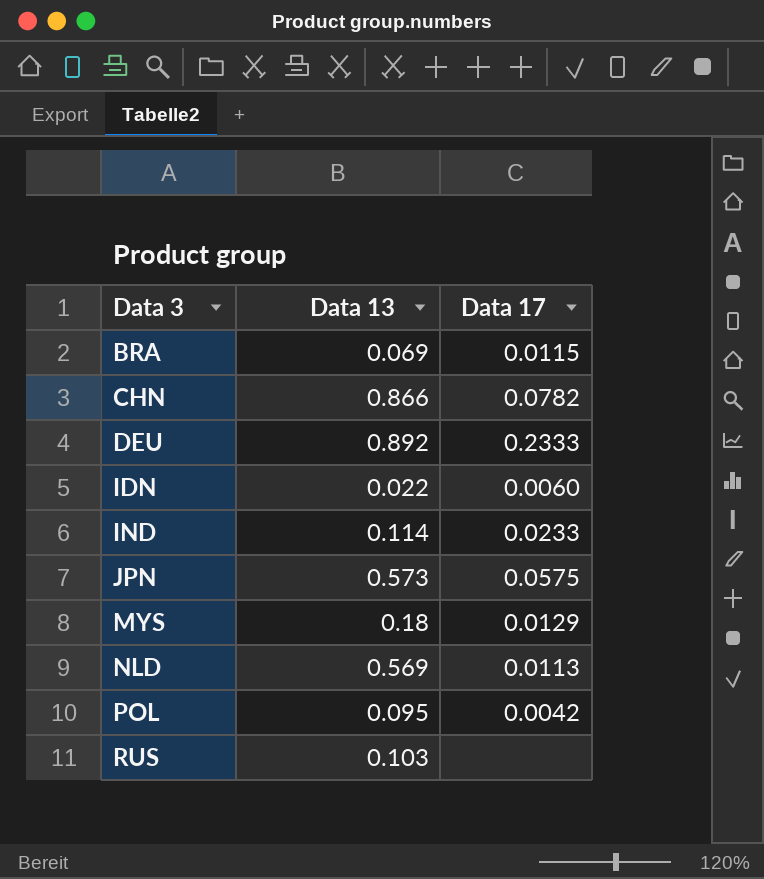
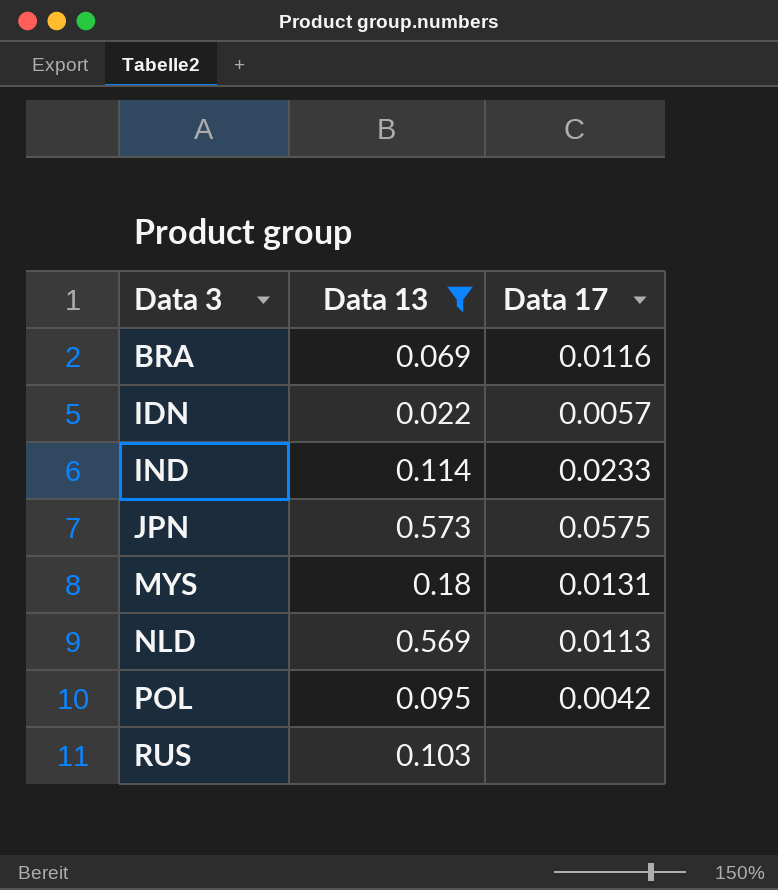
filter: none -> Data 13 <= 0.573
BRA | Data 17: 0.0115 -> 0.0116
IDN | Data 17: 0.0060 -> 0.0057
MYS | Data 17: 0.0129 -> 0.0131

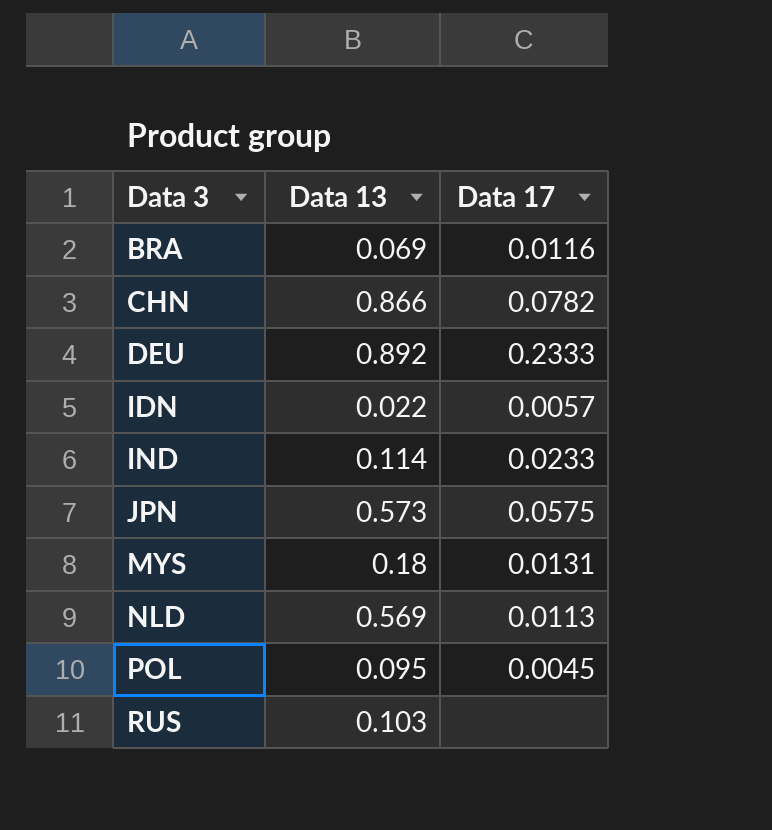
filter: Data 13 <= 0.573 -> none
POL | Data 17: 0.0042 -> 0.0045

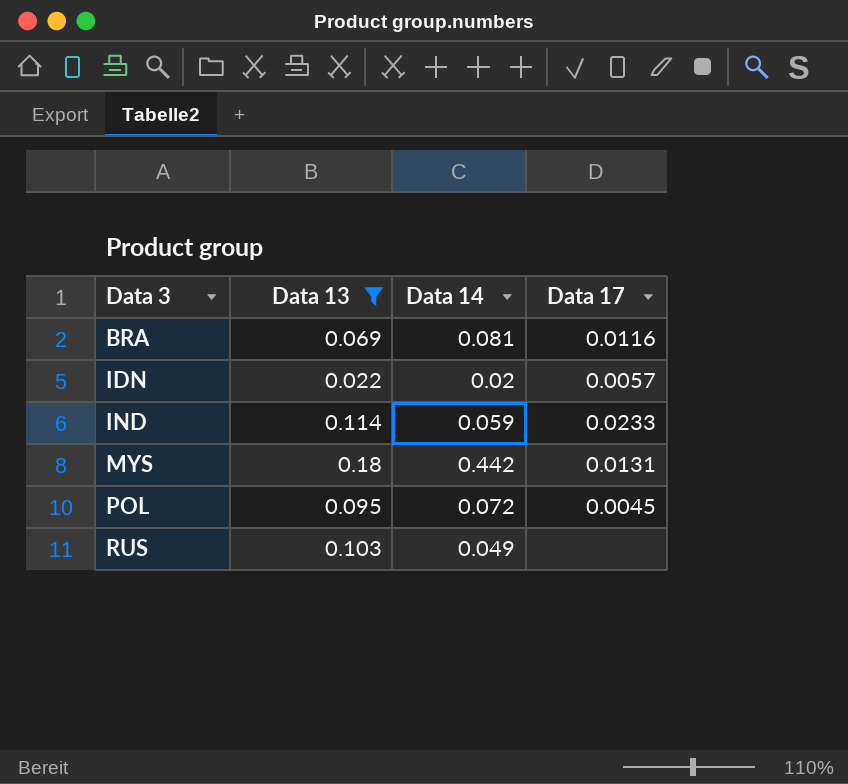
filter: none -> Data 13 <= 0.18
column Data 14 | position: none -> 3

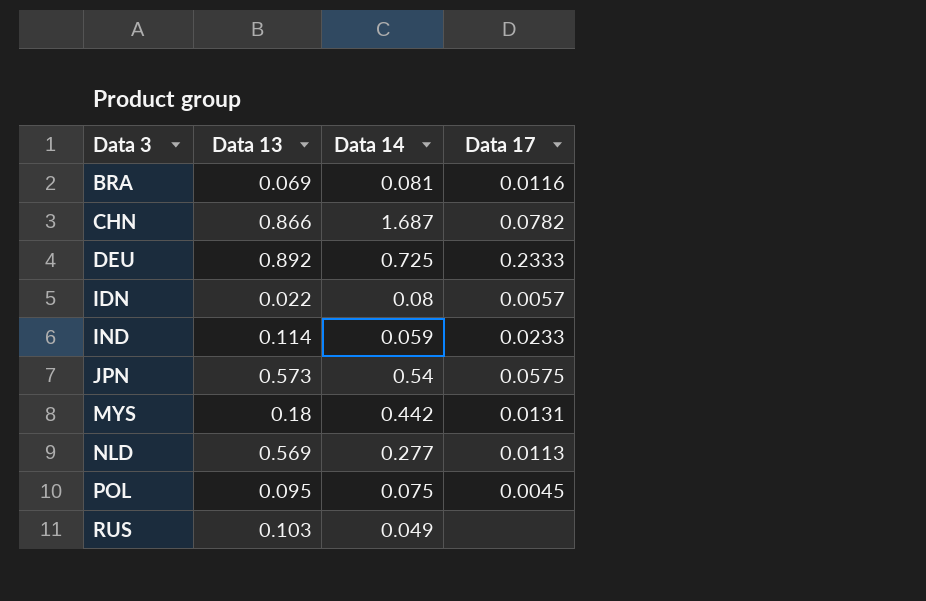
filter: Data 13 <= 0.18 -> none
IDN | Data 14: 0.02 -> 0.08
POL | Data 14: 0.072 -> 0.075

